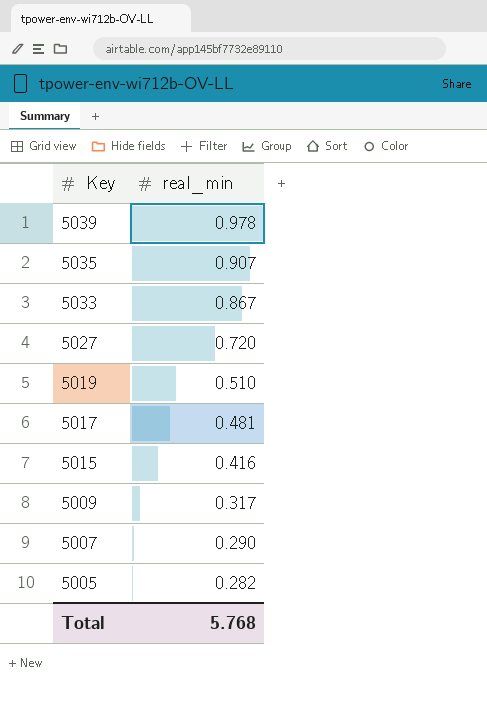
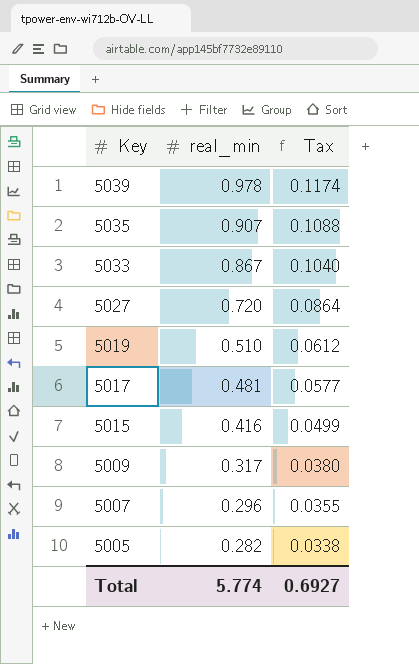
column Tax | formula: none -> [real_min] * 0.12
5007 | real_min: 0.290 -> 0.296
Total | real_min: 5.768 -> 5.774

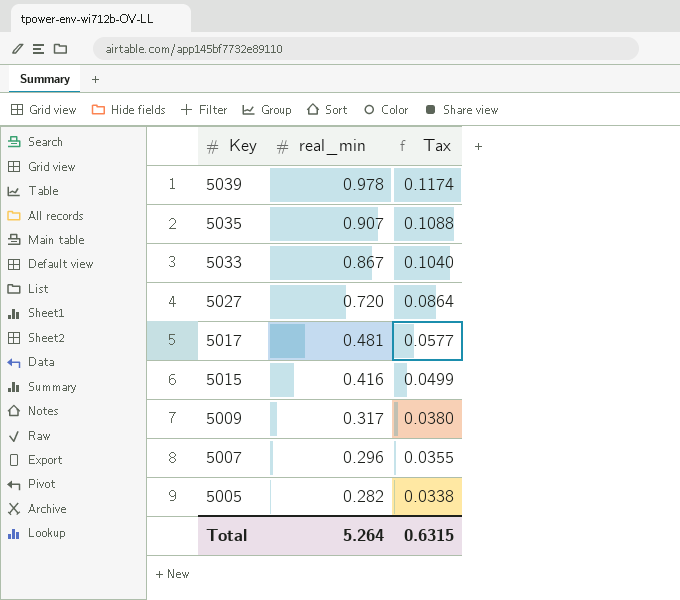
row 5019: 0.510 | 0.0612 -> none
Total | real_min: 5.774 -> 5.264
Total | Tax: 0.6927 -> 0.6315

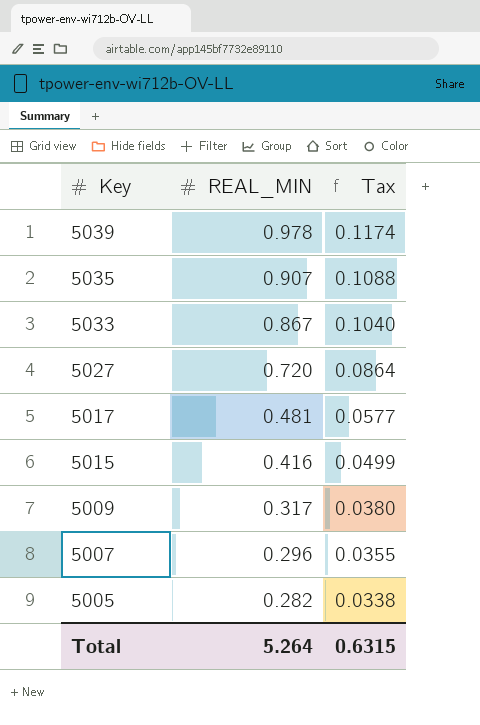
column name: real_min -> REAL_MIN

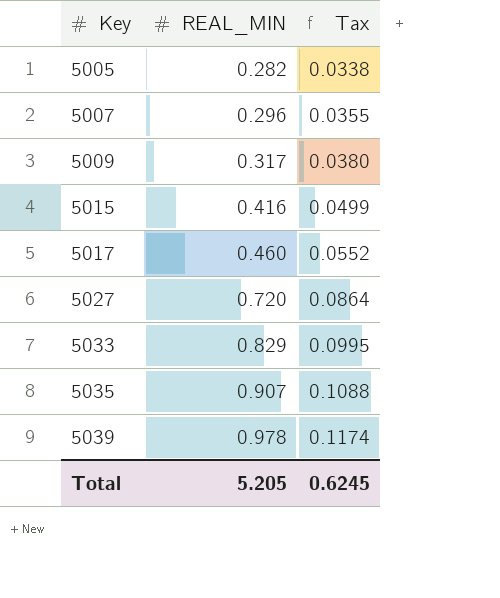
row order: Key descending -> Key ascending
5017 | REAL_MIN: 0.481 -> 0.460
5017 | Tax: 0.0577 -> 0.0552
5033 | REAL_MIN: 0.867 -> 0.829
5033 | Tax: 0.1040 -> 0.0995
Total | REAL_MIN: 5.264 -> 5.205
Total | Tax: 0.6315 -> 0.6245

